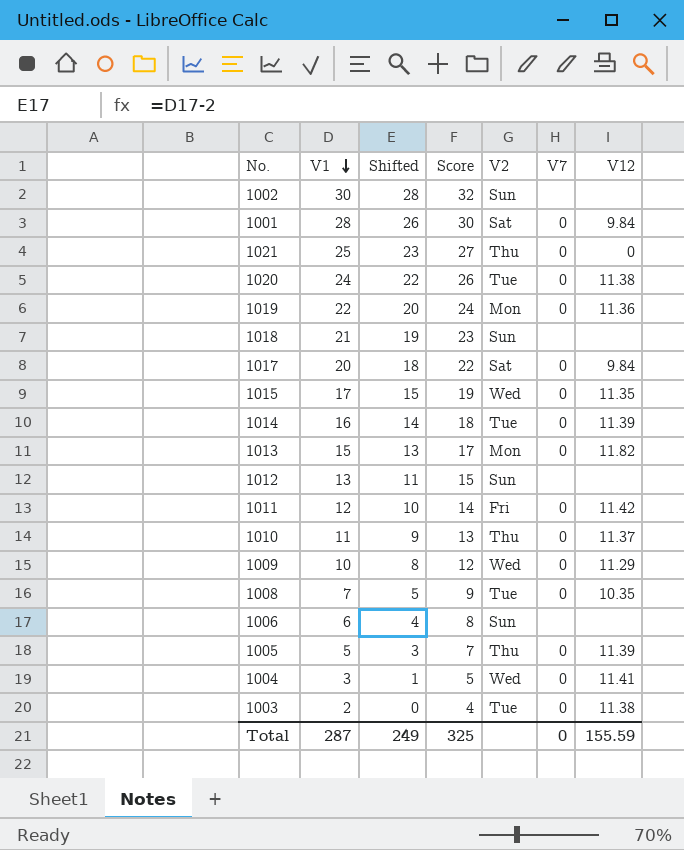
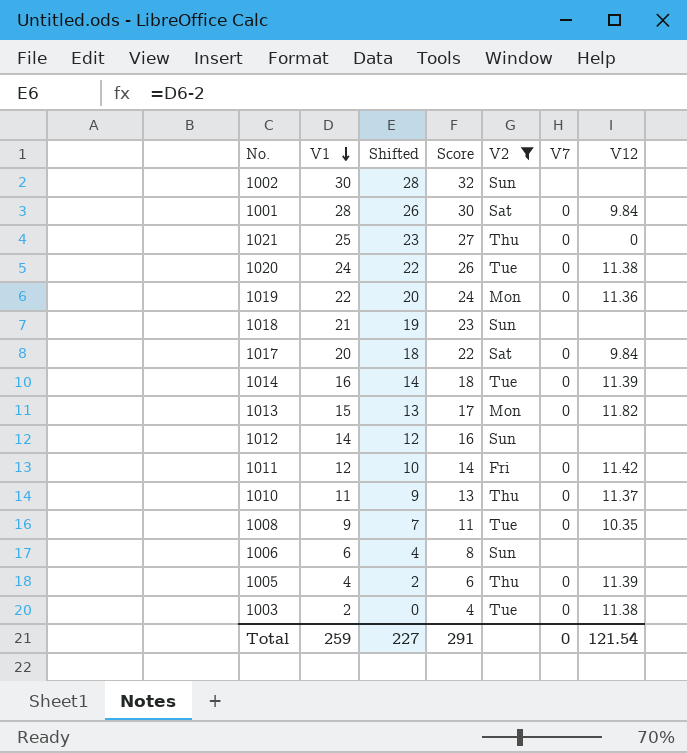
filter: none -> V2 != Wed
1012 | V1: 13 -> 14
1012 | Shifted: 11 -> 12
1012 | Score: 15 -> 16
1008 | V1: 7 -> 9
1008 | Shifted: 5 -> 7
1008 | Score: 9 -> 11
1005 | V1: 5 -> 4
1005 | Shifted: 3 -> 2
1005 | Score: 7 -> 6
Total | V1: 287 -> 259
Total | Shifted: 249 -> 227
Total | Score: 325 -> 291
Total | V12: 155.59 -> 121.54

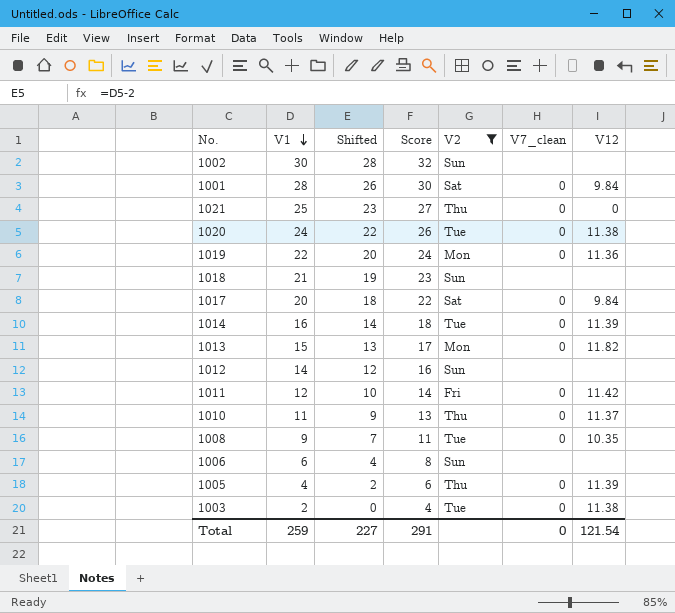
column name: V7 -> V7_clean

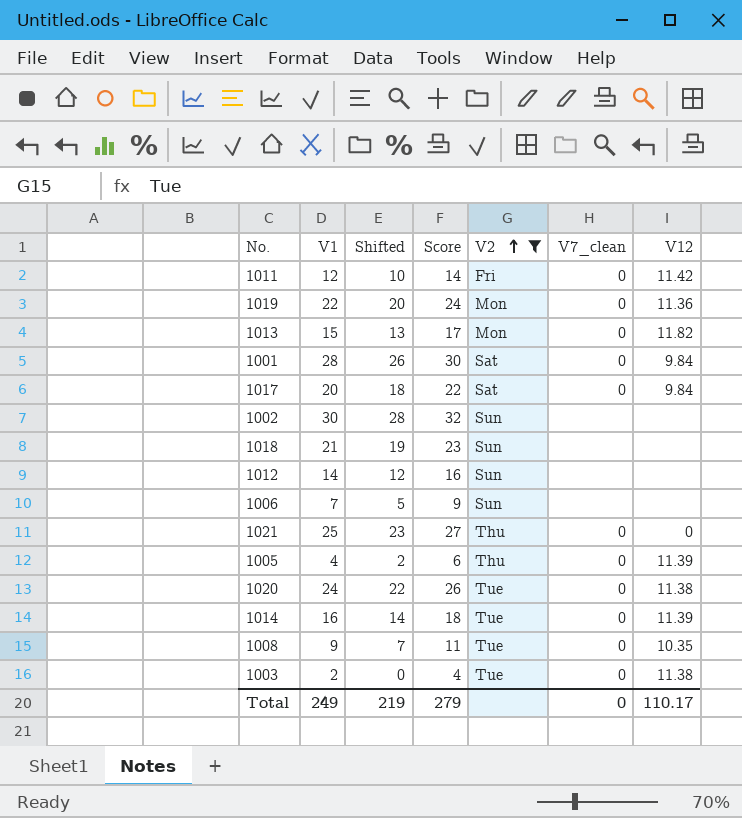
row order: V1 descending -> V2 ascending
row 1010: 11 | 9 | 13 | Thu | 0 | 11.37 -> none
1006 | V1: 6 -> 7
1006 | Shifted: 4 -> 5
1006 | Score: 8 -> 9
Total | V1: 259 -> 249
Total | Shifted: 227 -> 219
Total | Score: 291 -> 279
Total | V12: 121.54 -> 110.17

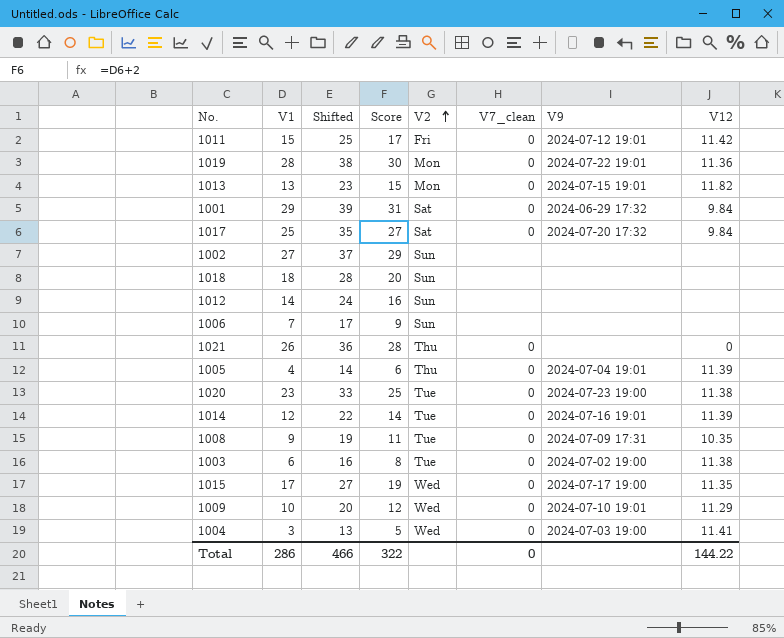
filter: V2 != Wed -> none
column Shifted | formula: [V1] - 2 -> [V1] + 10
column V9 | position: none -> 7
1011 | V1: 12 -> 15
1011 | Score: 14 -> 17
1019 | V1: 22 -> 28
1019 | Score: 24 -> 30
1013 | V1: 15 -> 13
1013 | Score: 17 -> 15
1001 | V1: 28 -> 29
1001 | Score: 30 -> 31
1017 | V1: 20 -> 25
1017 | Score: 22 -> 27
1002 | V1: 30 -> 27
1002 | Score: 32 -> 29
1018 | V1: 21 -> 18
1018 | Score: 23 -> 20
1021 | V1: 25 -> 26
1021 | Score: 27 -> 28
1020 | V1: 24 -> 23
1020 | Score: 26 -> 25
1014 | V1: 16 -> 12
1014 | Score: 18 -> 14
1003 | V1: 2 -> 6
1003 | Score: 4 -> 8
Total | V1: 249 -> 286
Total | Shifted: 219 -> 466
Total | Score: 279 -> 322
Total | V12: 110.17 -> 144.22

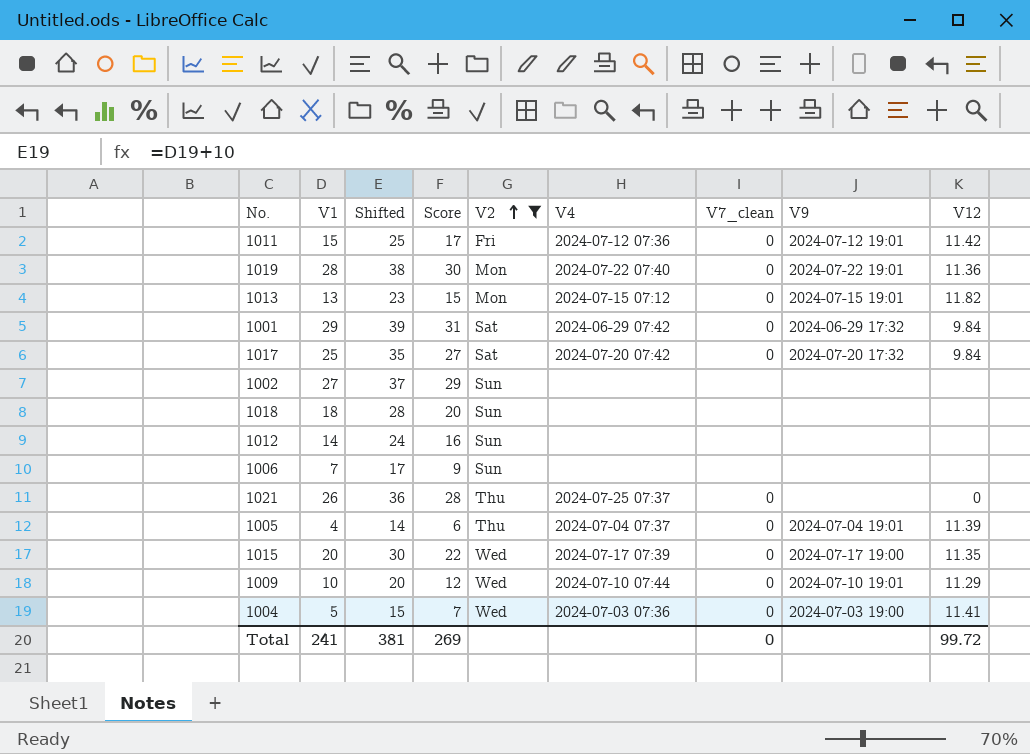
filter: none -> V2 != Tue
column V4 | position: none -> 6
1015 | V1: 17 -> 20
1015 | Shifted: 27 -> 30
1015 | Score: 19 -> 22
1004 | V1: 3 -> 5
1004 | Shifted: 13 -> 15
1004 | Score: 5 -> 7
Total | V1: 286 -> 241
Total | Shifted: 466 -> 381
Total | Score: 322 -> 269
Total | V12: 144.22 -> 99.72

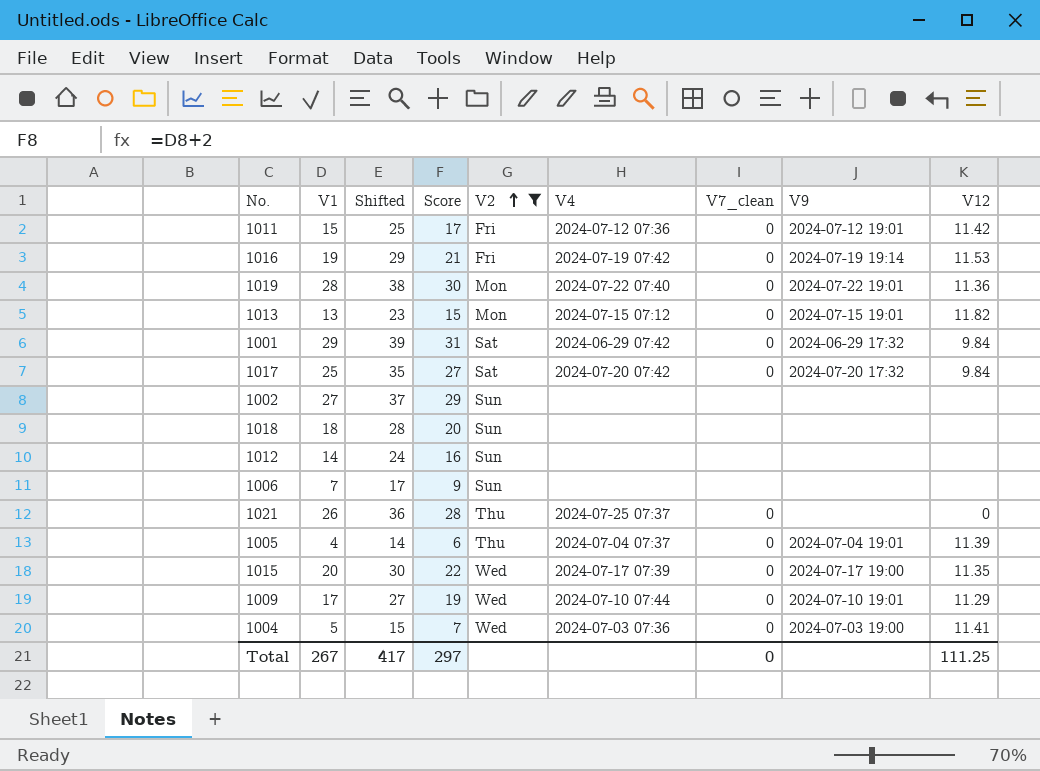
row 1016: none -> 19 | 29 | 21 | Fri | 2024-07-19 07:42 | 0 | 2024-07-19 19:14 | 11.53
1009 | V1: 10 -> 17
1009 | Shifted: 20 -> 27
1009 | Score: 12 -> 19
Total | V1: 241 -> 267
Total | Shifted: 381 -> 417
Total | Score: 269 -> 297
Total | V12: 99.72 -> 111.25

